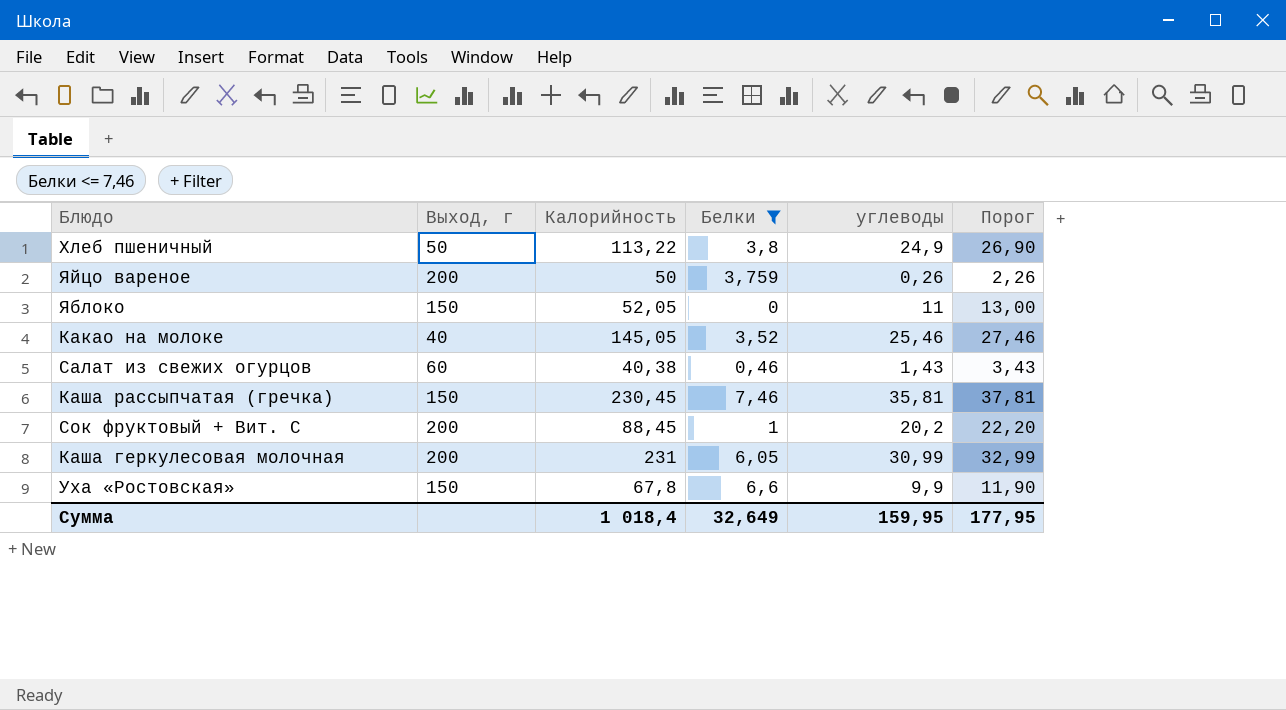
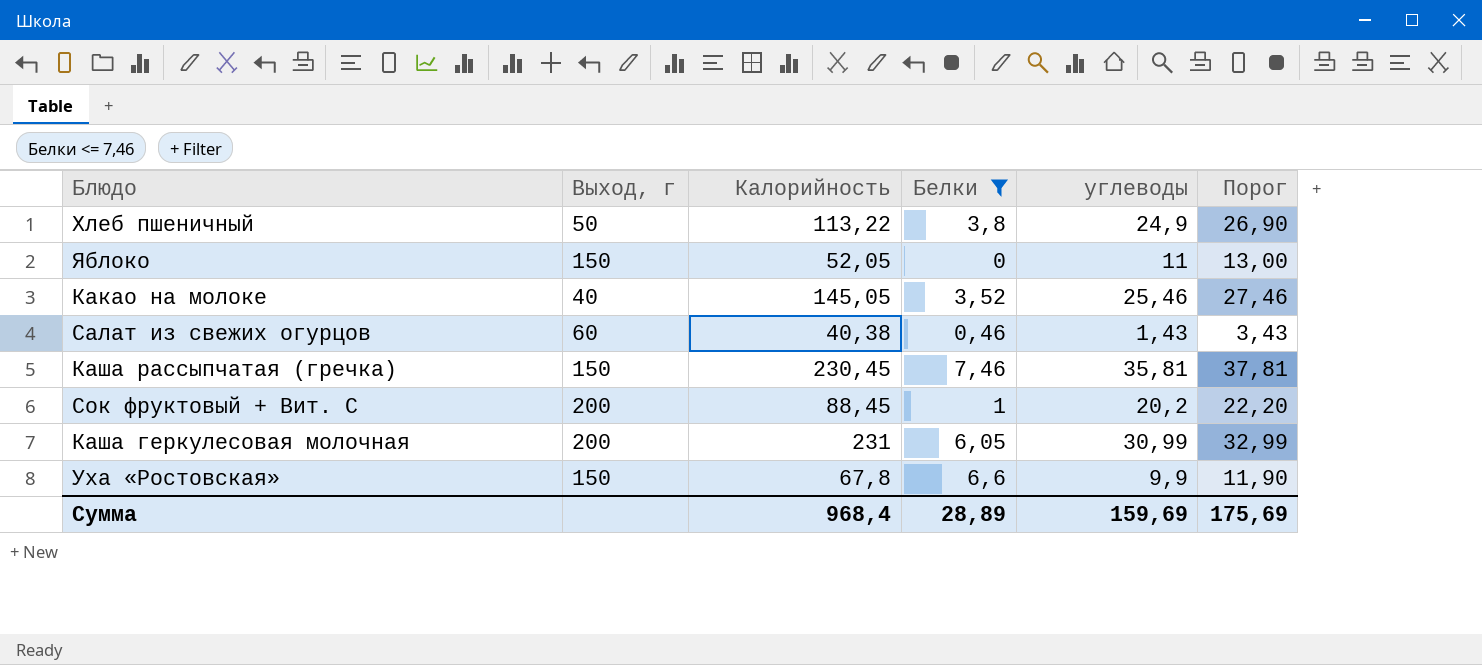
row Яйцо вареное: 200 | 50 | 3,759 | 0,26 | 2,26 -> none
Сумма | Калорийность: 1 018,4 -> 968,4
Сумма | Белки: 32,649 -> 28,89
Сумма | углеводы: 159,95 -> 159,69
Сумма | Порог: 177,95 -> 175,69

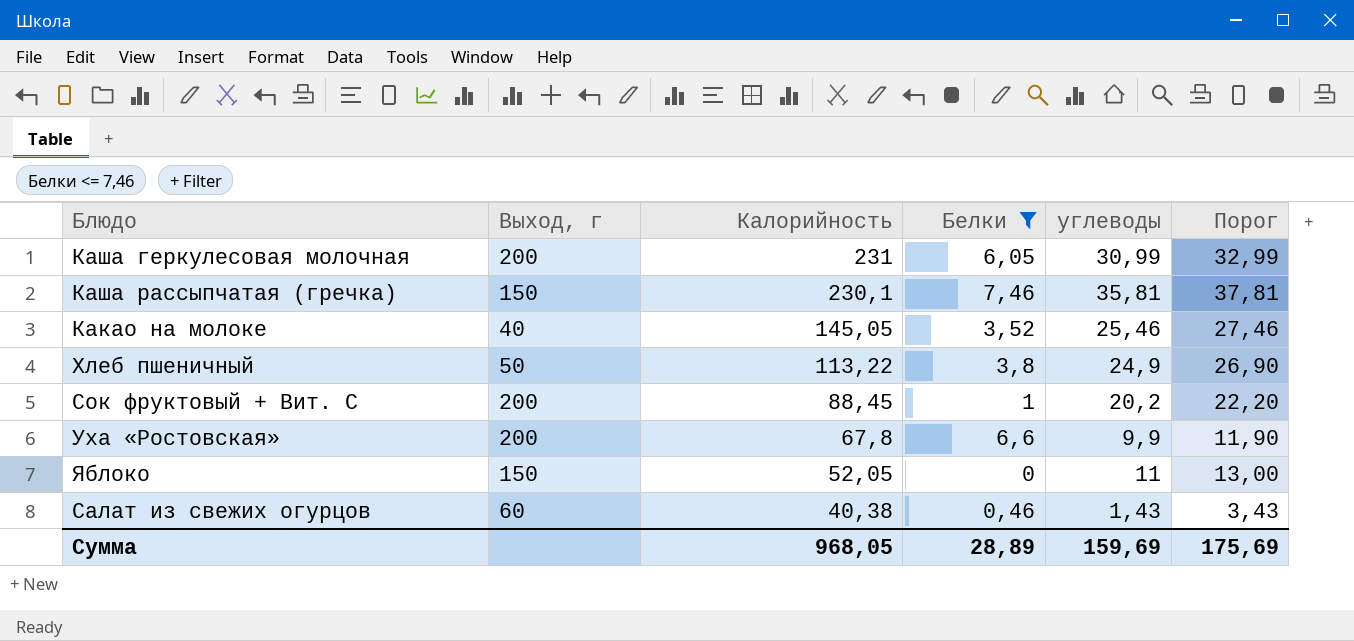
row order: none -> Калорийность descending
Каша рассыпчатая (гречка) | Калорийность: 230,45 -> 230,1
Уха «Ростовская» | Выход, г: 150 -> 200
Сумма | Калорийность: 968,4 -> 968,05

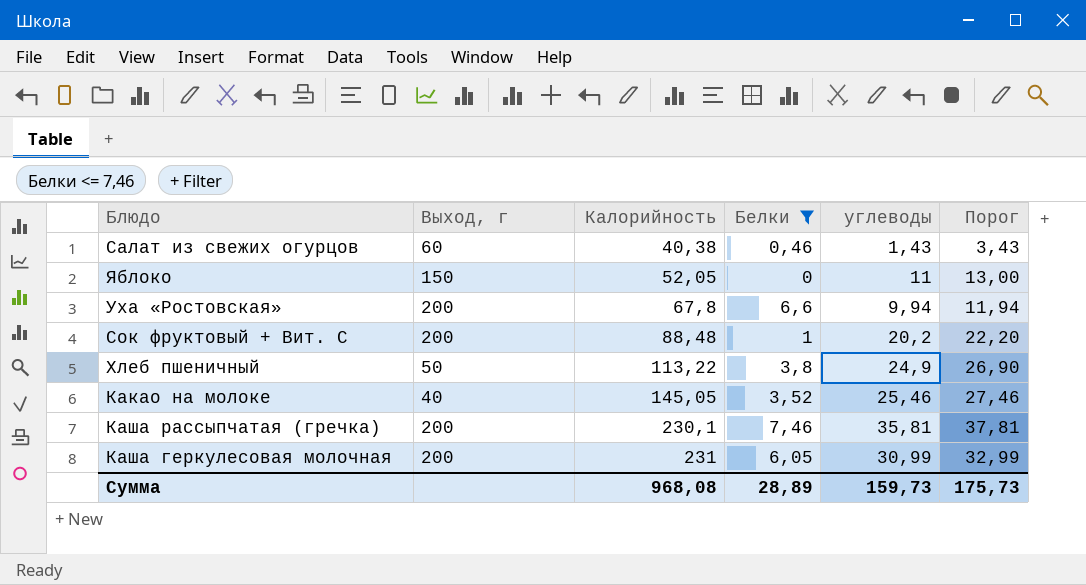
row order: Калорийность descending -> Калорийность ascending
Уха «Ростовская» | углеводы: 9,9 -> 9,94
Уха «Ростовская» | Порог: 11,90 -> 11,94
Сок фруктовый + Вит. С | Калорийность: 88,45 -> 88,48
Каша рассыпчатая (гречка) | Выход, г: 150 -> 200
Сумма | Калорийность: 968,05 -> 968,08
Сумма | углеводы: 159,69 -> 159,73
Сумма | Порог: 175,69 -> 175,73

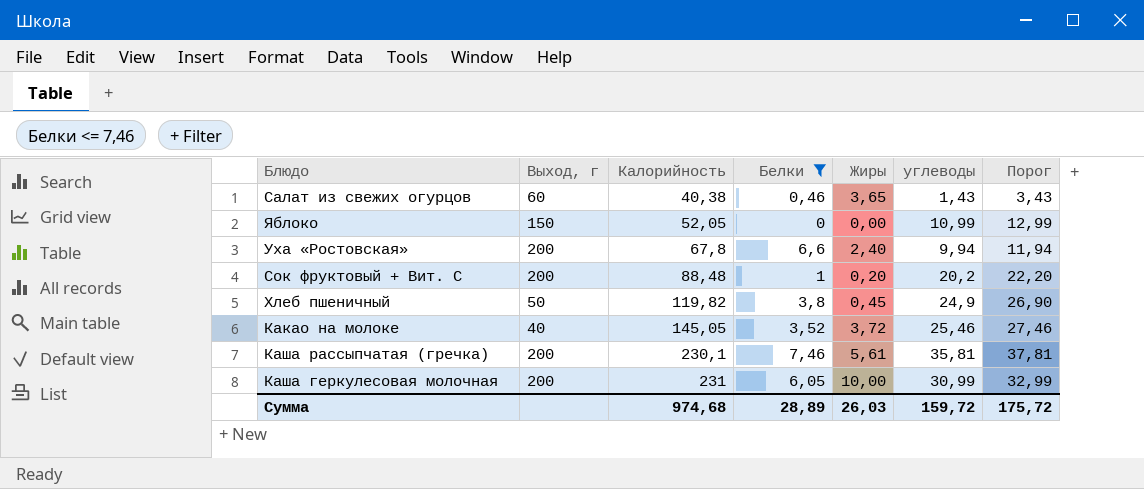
column Жиры | position: none -> 5
Яблоко | углеводы: 11 -> 10,99
Яблоко | Порог: 13,00 -> 12,99
Хлеб пшеничный | Калорийность: 113,22 -> 119,82
Сумма | Калорийность: 968,08 -> 974,68
Сумма | углеводы: 159,73 -> 159,72
Сумма | Порог: 175,73 -> 175,72

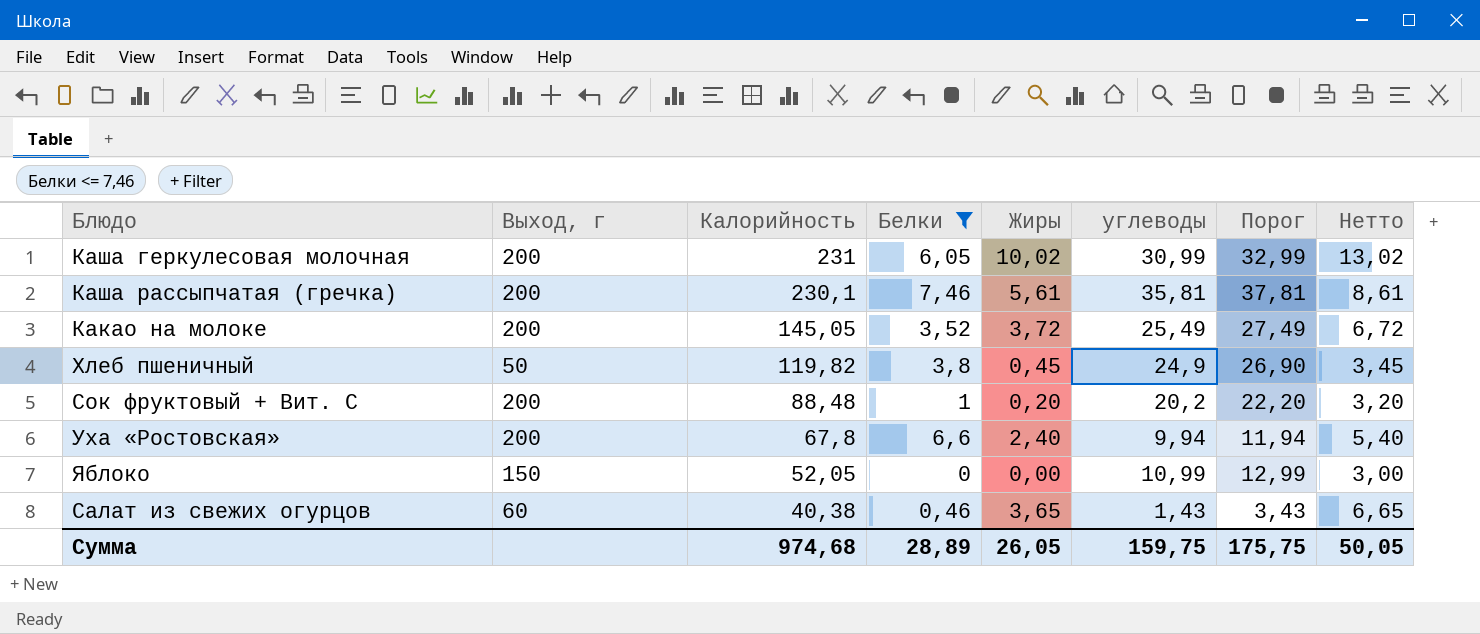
row order: Калорийность ascending -> Калорийность descending
column Нетто | formula: none -> [Жиры] + 3
Каша геркулесовая молочная | Жиры: 10,00 -> 10,02
Какао на молоке | Выход, г: 40 -> 200
Какао на молоке | углеводы: 25,46 -> 25,49
Какао на молоке | Порог: 27,46 -> 27,49
Сумма | Жиры: 26,03 -> 26,05
Сумма | углеводы: 159,72 -> 159,75
Сумма | Порог: 175,72 -> 175,75

